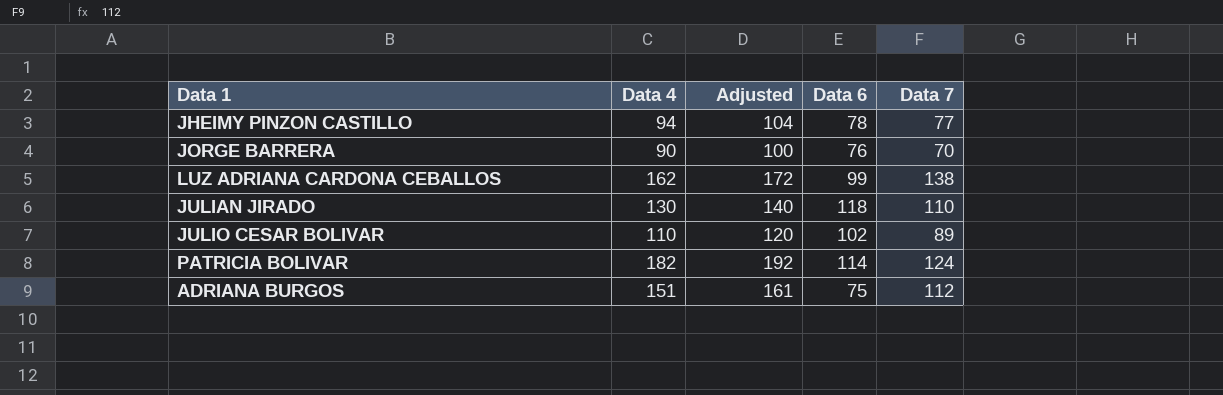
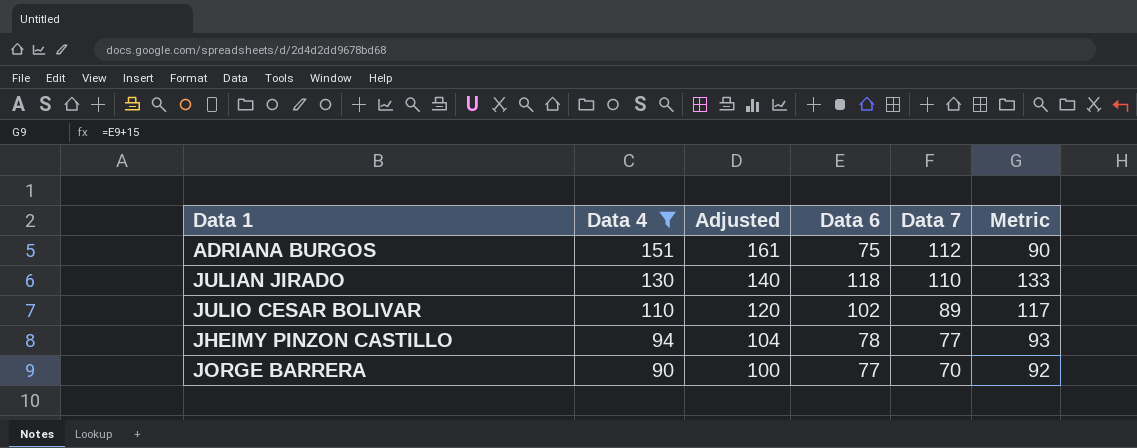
filter: none -> Data 4 <= 151
row order: none -> Data 4 descending
column Metric | formula: none -> [Data 6] + 15
JORGE BARRERA | Data 6: 76 -> 77

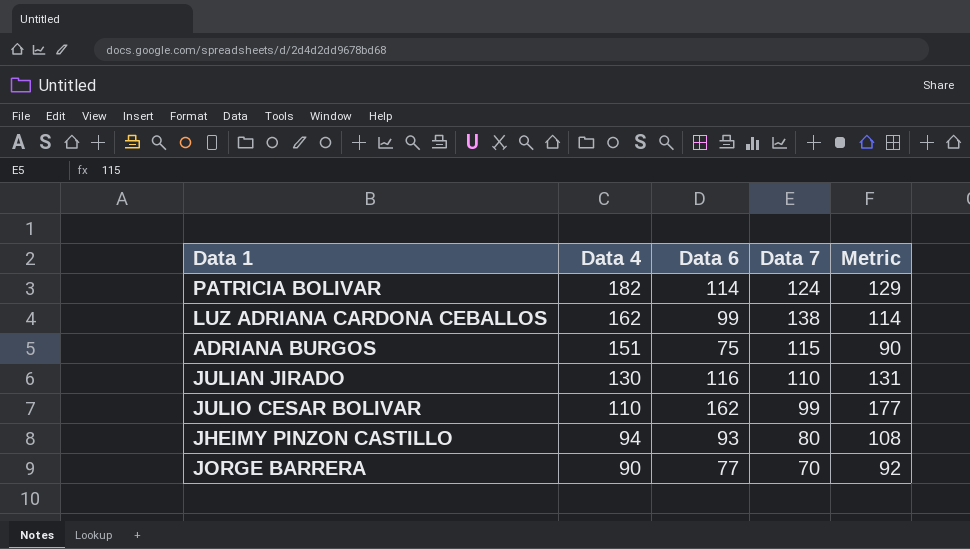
filter: Data 4 <= 151 -> none
column Adjusted | formula: [Data 4] + 10 -> none
ADRIANA BURGOS | Data 7: 112 -> 115
JULIAN JIRADO | Data 6: 118 -> 116
JULIAN JIRADO | Metric: 133 -> 131
JULIO CESAR BOLIVAR | Data 6: 102 -> 162
JULIO CESAR BOLIVAR | Data 7: 89 -> 99
JULIO CESAR BOLIVAR | Metric: 117 -> 177
JHEIMY PINZON CASTILLO | Data 6: 78 -> 93
JHEIMY PINZON CASTILLO | Data 7: 77 -> 80
JHEIMY PINZON CASTILLO | Metric: 93 -> 108

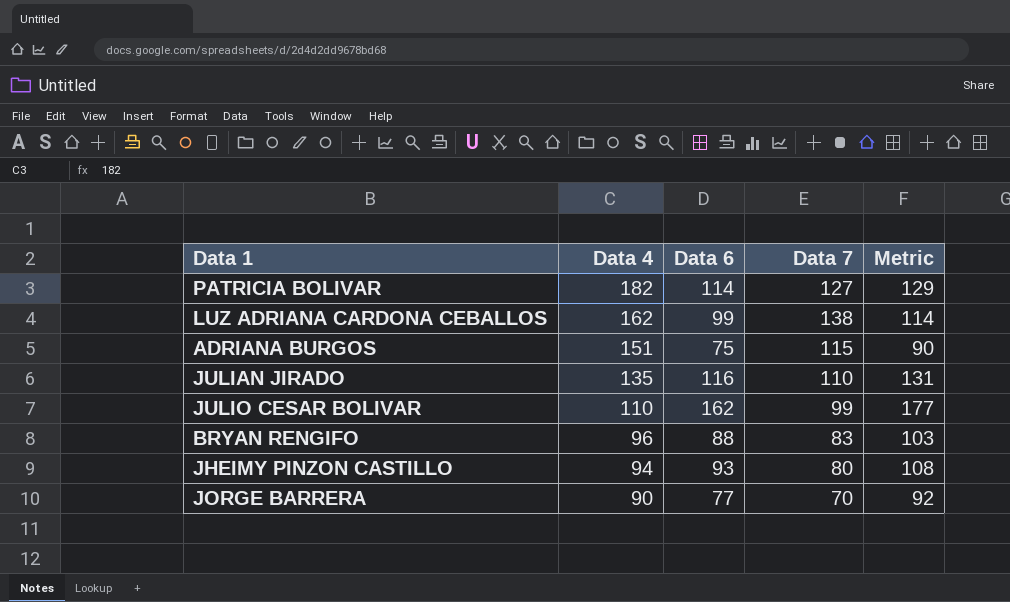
PATRICIA BOLIVAR | Data 7: 124 -> 127
JULIAN JIRADO | Data 4: 130 -> 135
row BRYAN RENGIFO: none -> 96 | 88 | 83 | 103

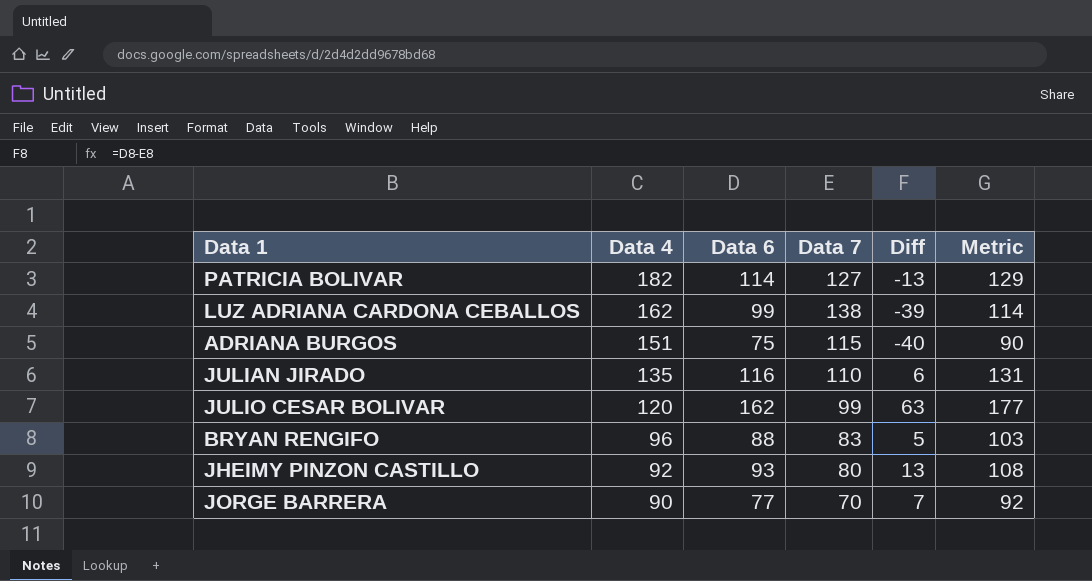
column Diff | formula: none -> [Data 6] - [Data 7]
JULIO CESAR BOLIVAR | Data 4: 110 -> 120
JHEIMY PINZON CASTILLO | Data 4: 94 -> 92

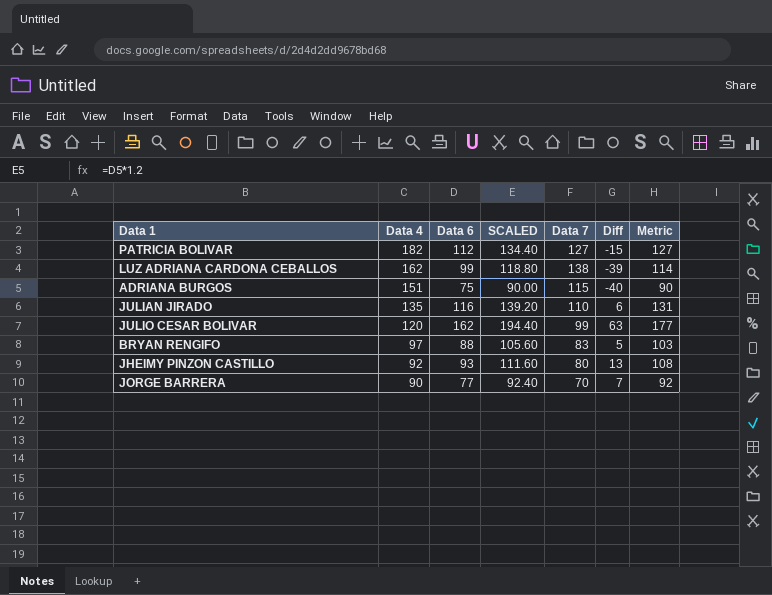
column SCALED | formula: none -> [Data 6] * 1.2
PATRICIA BOLIVAR | Data 6: 114 -> 112
PATRICIA BOLIVAR | Diff: -13 -> -15
PATRICIA BOLIVAR | Metric: 129 -> 127
BRYAN RENGIFO | Data 4: 96 -> 97

